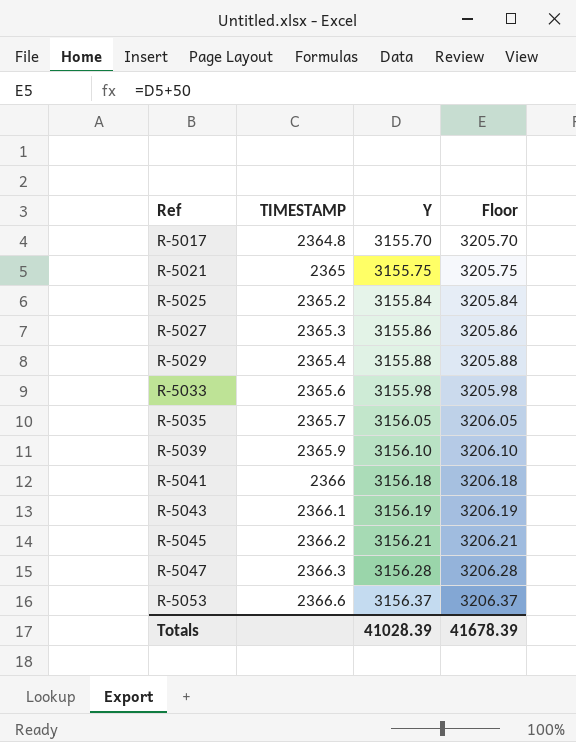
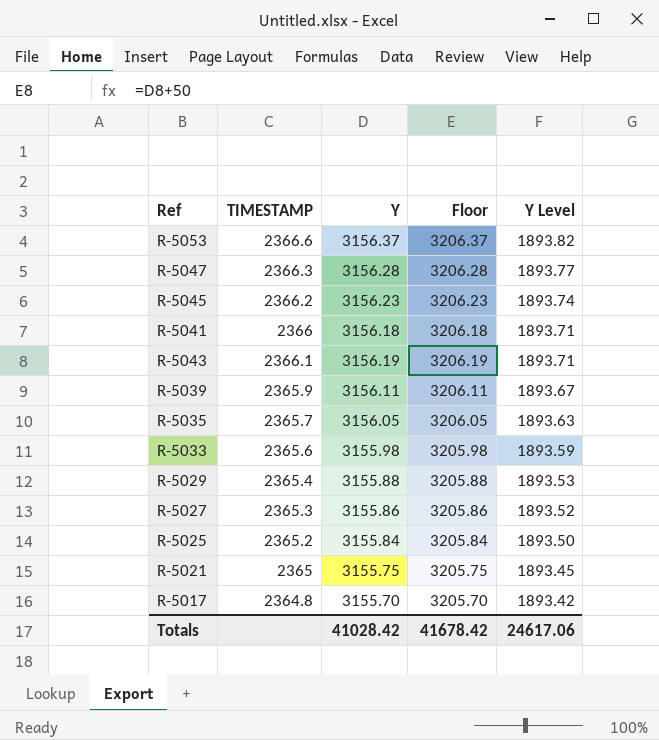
row order: Ref ascending -> Y Level descending
column Y Level | formula: none -> [Y] * 0.6
R-5045 | Y: 3156.21 -> 3156.23
R-5045 | Floor: 3206.21 -> 3206.23
R-5039 | Y: 3156.10 -> 3156.11
R-5039 | Floor: 3206.10 -> 3206.11
Totals | Y: 41028.39 -> 41028.42
Totals | Floor: 41678.39 -> 41678.42

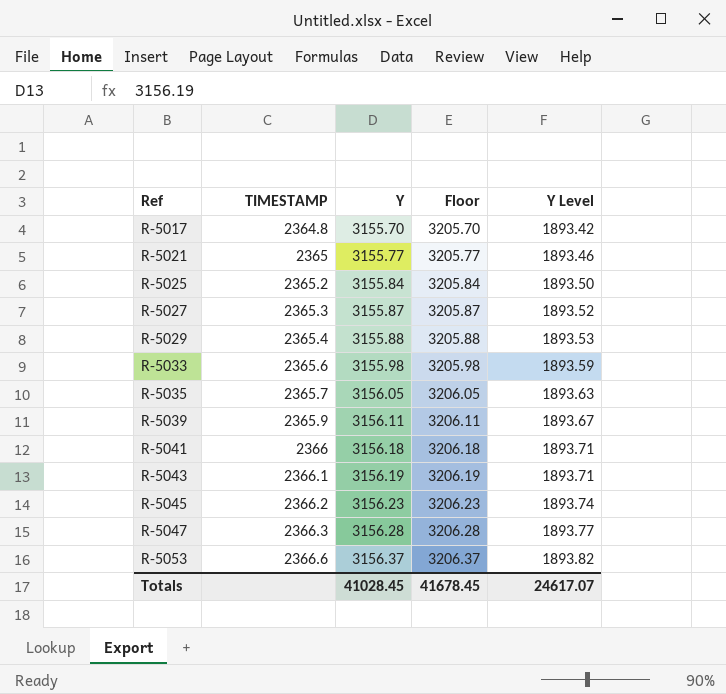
row order: Y Level descending -> Ref ascending
R-5021 | Y: 3155.75 -> 3155.77
R-5021 | Floor: 3205.75 -> 3205.77
R-5021 | Y Level: 1893.45 -> 1893.46
R-5027 | Y: 3155.86 -> 3155.87
R-5027 | Floor: 3205.86 -> 3205.87
Totals | Y: 41028.42 -> 41028.45
Totals | Floor: 41678.42 -> 41678.45
Totals | Y Level: 24617.06 -> 24617.07

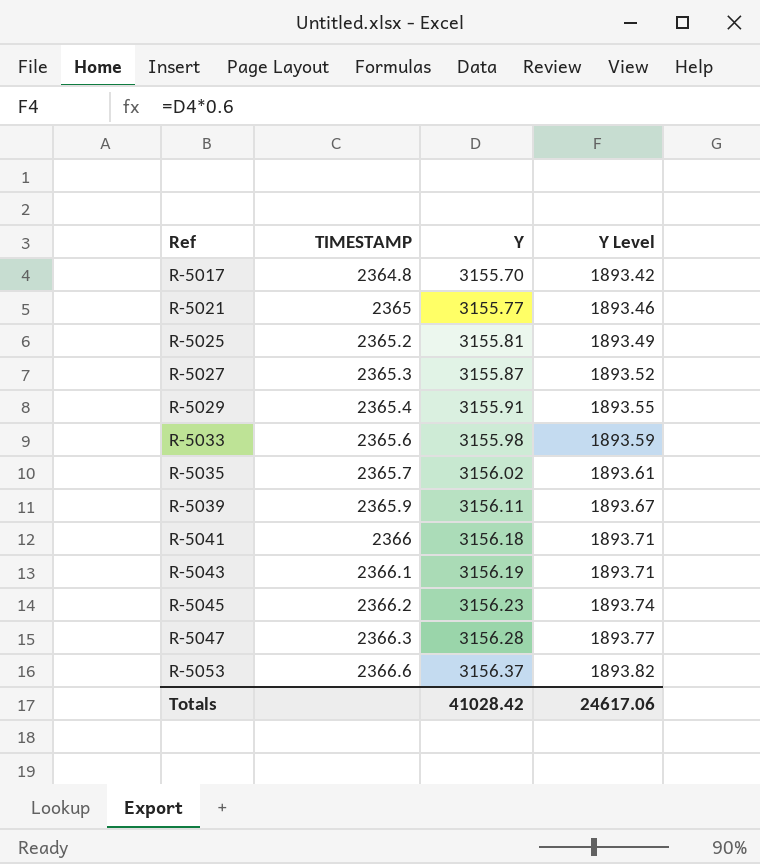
column Floor | formula: [Y] + 50 -> none
R-5025 | Y: 3155.84 -> 3155.81
R-5025 | Y Level: 1893.50 -> 1893.49
R-5029 | Y: 3155.88 -> 3155.91
R-5029 | Y Level: 1893.53 -> 1893.55
R-5035 | Y: 3156.05 -> 3156.02
R-5035 | Y Level: 1893.63 -> 1893.61
Totals | Y: 41028.45 -> 41028.42
Totals | Y Level: 24617.07 -> 24617.06

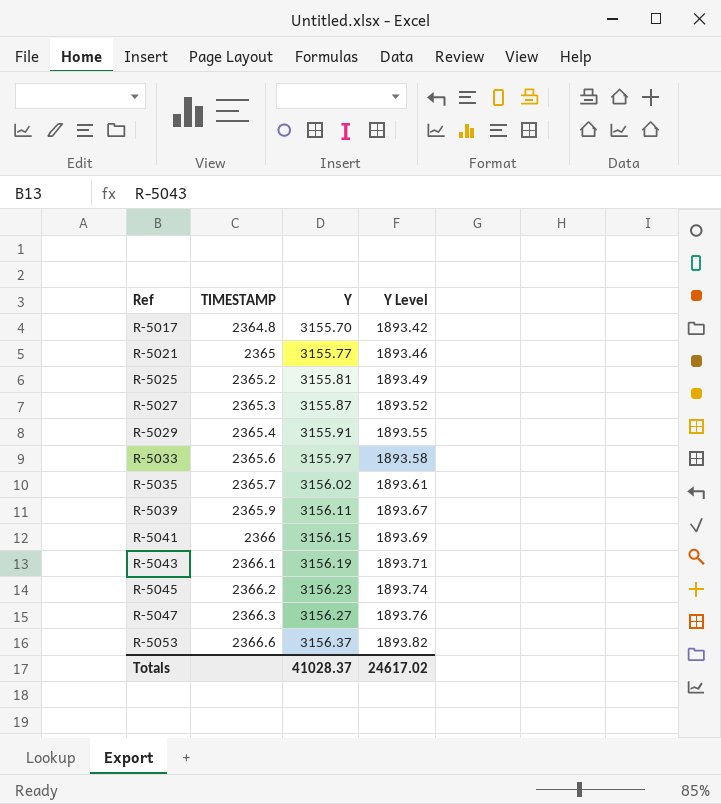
R-5033 | Y: 3155.98 -> 3155.97
R-5033 | Y Level: 1893.59 -> 1893.58
R-5041 | Y: 3156.18 -> 3156.15
R-5041 | Y Level: 1893.71 -> 1893.69
R-5047 | Y: 3156.28 -> 3156.27
R-5047 | Y Level: 1893.77 -> 1893.76
Totals | Y: 41028.42 -> 41028.37
Totals | Y Level: 24617.06 -> 24617.02

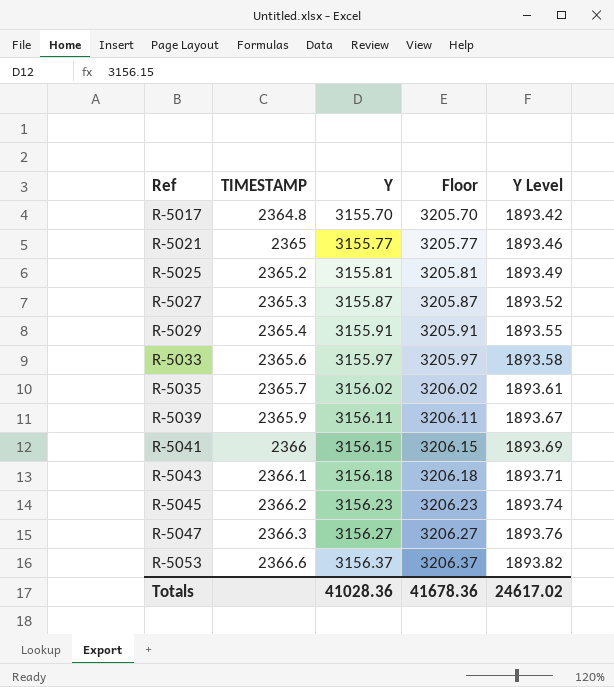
column Floor | formula: none -> [Y] + 50
R-5043 | Y: 3156.19 -> 3156.18
Totals | Y: 41028.37 -> 41028.36

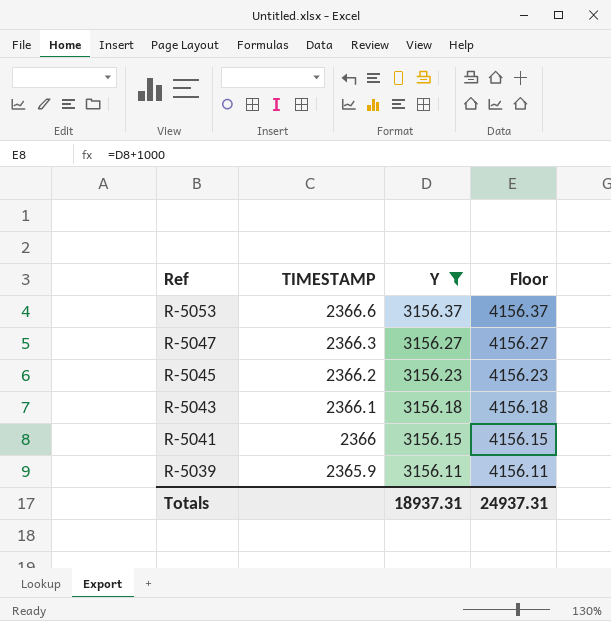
filter: none -> Y >= 3156.11
row order: Ref ascending -> Ref descending
column Y Level | formula: [Y] * 0.6 -> none
column Floor | formula: [Y] + 50 -> [Y] + 1000
Totals | Y: 41028.36 -> 18937.31
Totals | Floor: 41678.36 -> 24937.31

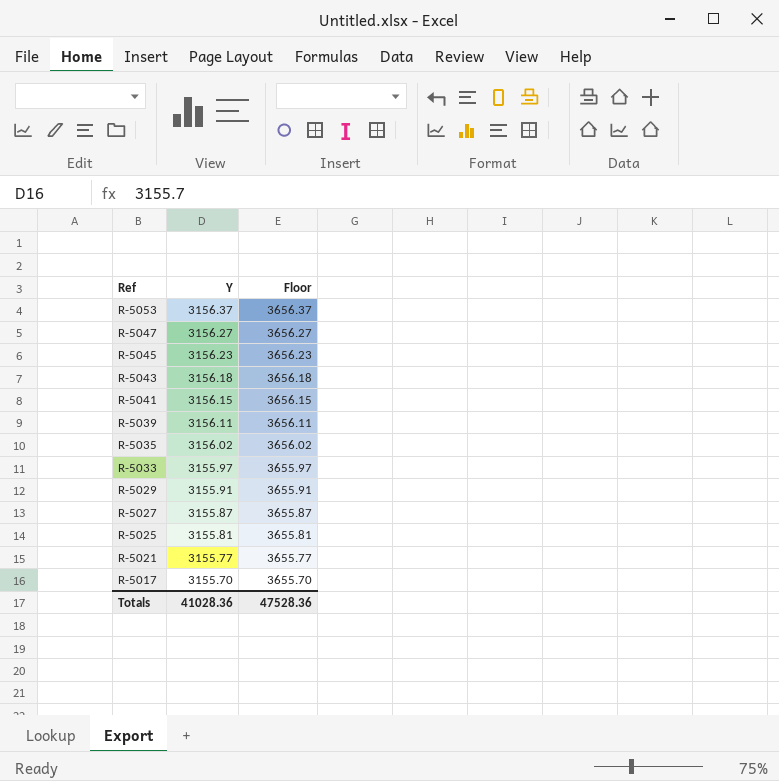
filter: Y >= 3156.11 -> none
column TIMESTAMP | position: 2 -> none
column Floor | formula: [Y] + 1000 -> [Y] + 500
Totals | Y: 18937.31 -> 41028.36
Totals | Floor: 24937.31 -> 47528.36

